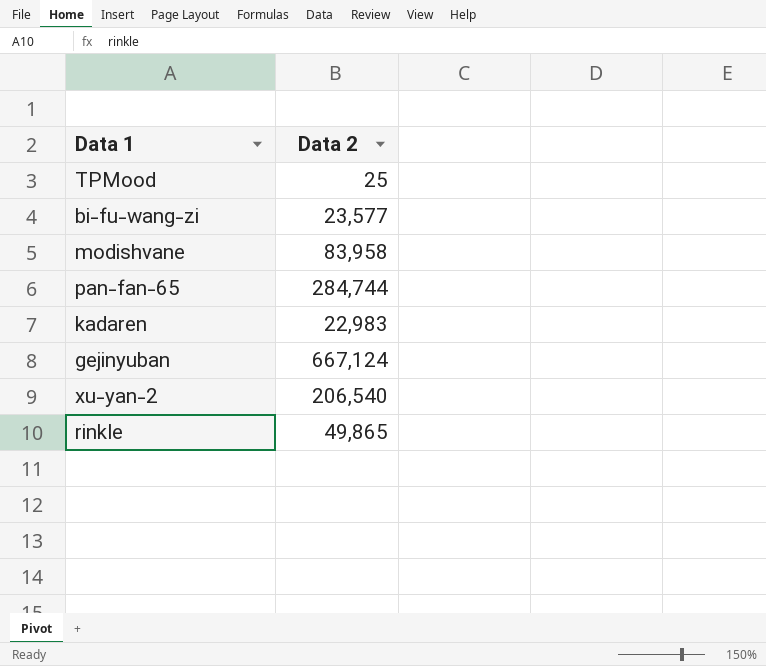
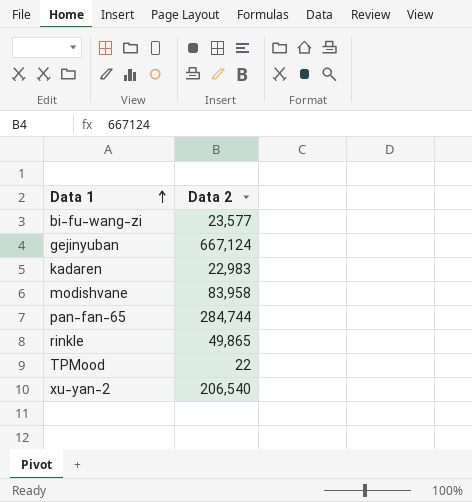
row order: none -> Data 1 ascending
TPMood | Data 2: 25 -> 22

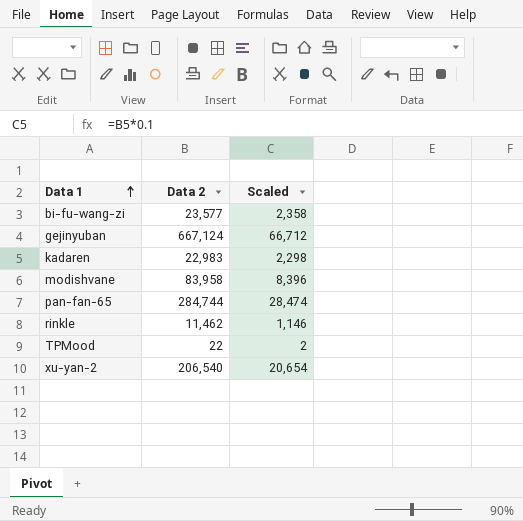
column Scaled | formula: none -> [Data 2] * 0.1
rinkle | Data 2: 49,865 -> 11,462

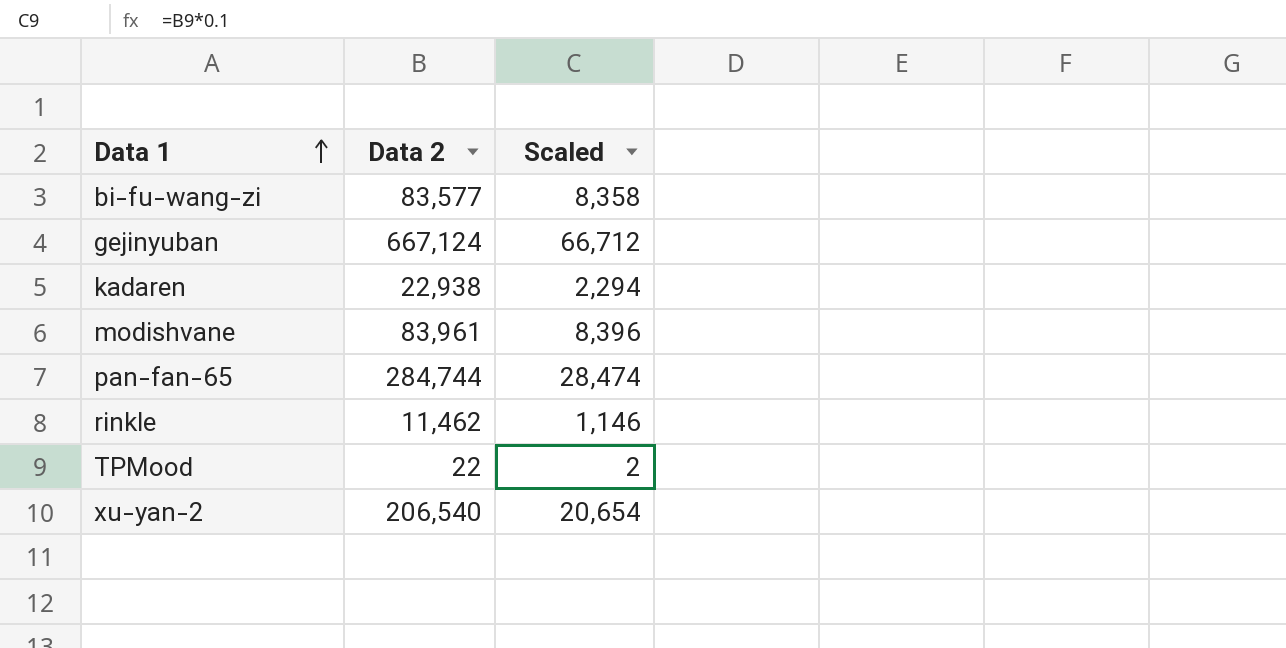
bi-fu-wang-zi | Data 2: 23,577 -> 83,577
bi-fu-wang-zi | Scaled: 2,358 -> 8,358
kadaren | Data 2: 22,983 -> 22,938
kadaren | Scaled: 2,298 -> 2,294
modishvane | Data 2: 83,958 -> 83,961

